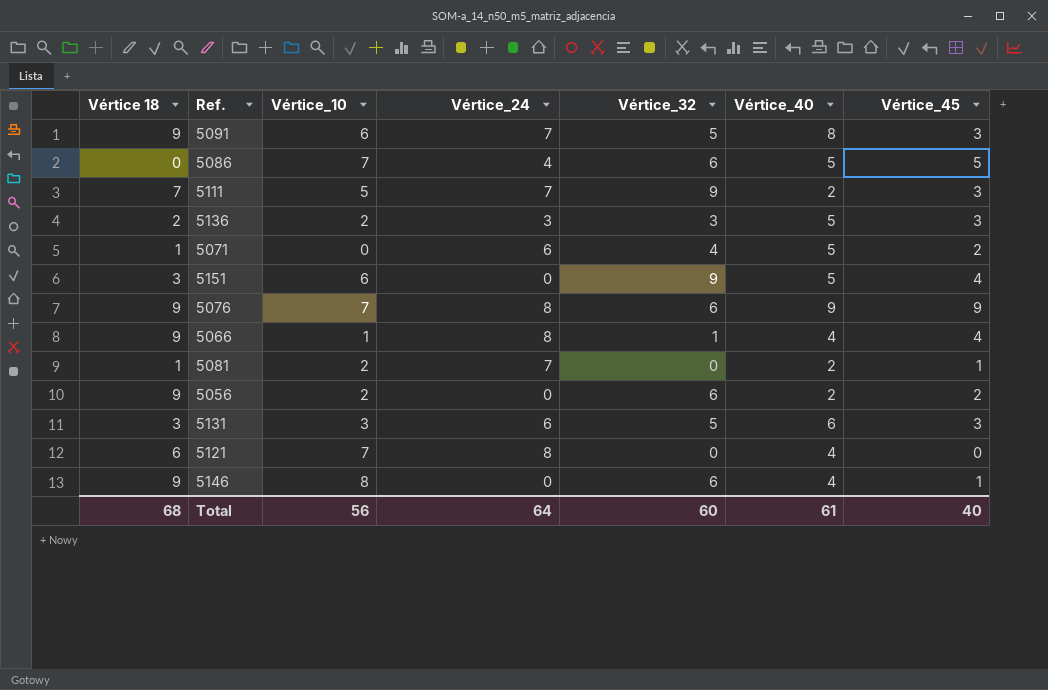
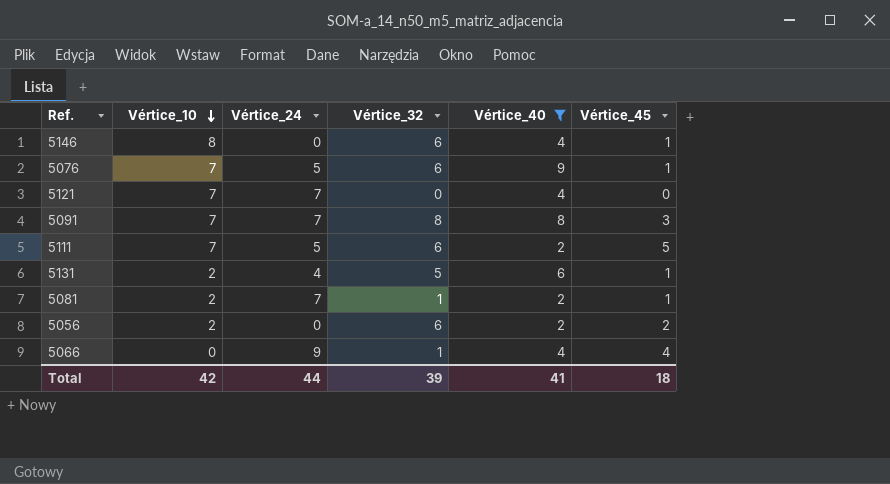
filter: none -> Vértice_40 != 5
row order: none -> Vértice_10 descending
column Vértice 18 | position: 1 -> none
5076 | Vértice_24: 8 -> 5
5076 | Vértice_45: 9 -> 1
5121 | Vértice_24: 8 -> 7
5091 | Vértice_10: 6 -> 7
5091 | Vértice_32: 5 -> 8
5111 | Vértice_10: 5 -> 7
5111 | Vértice_24: 7 -> 5
5111 | Vértice_32: 9 -> 6
5111 | Vértice_45: 3 -> 5
5131 | Vértice_10: 3 -> 2
5131 | Vértice_24: 6 -> 4
5131 | Vértice_45: 3 -> 1
5081 | Vértice_32: 0 -> 1
5066 | Vértice_10: 1 -> 0
5066 | Vértice_24: 8 -> 9
Total | Vértice_10: 56 -> 42
Total | Vértice_24: 64 -> 44
Total | Vértice_32: 60 -> 39
Total | Vértice_40: 61 -> 41
Total | Vértice_45: 40 -> 18

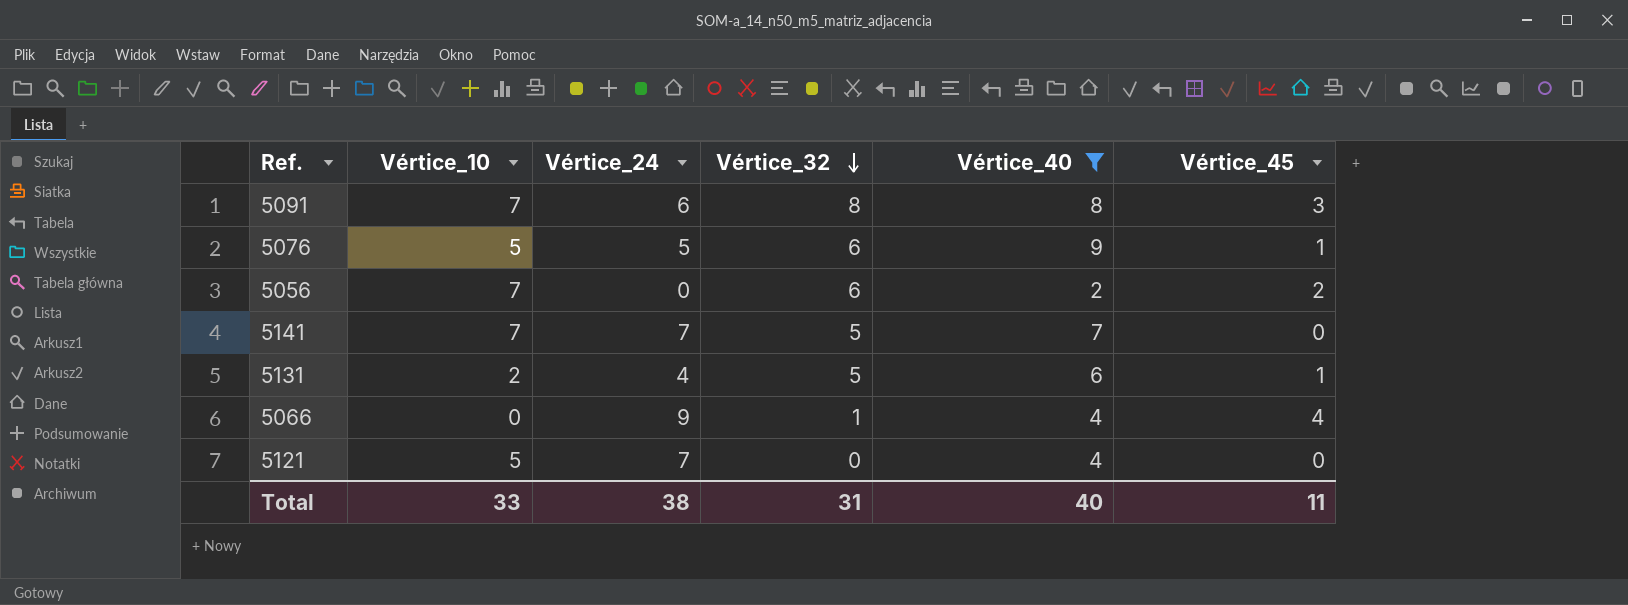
row order: Vértice_10 descending -> Vértice_32 descending
row 5146: 8 | 0 | 6 | 4 | 1 -> none
row 5111: 7 | 5 | 6 | 2 | 5 -> none
row 5081: 2 | 7 | 1 | 2 | 1 -> none
5091 | Vértice_24: 7 -> 6
5076 | Vértice_10: 7 -> 5
5056 | Vértice_10: 2 -> 7
row 5141: none -> 7 | 7 | 5 | 7 | 0
5121 | Vértice_10: 7 -> 5
Total | Vértice_10: 42 -> 33
Total | Vértice_24: 44 -> 38
Total | Vértice_32: 39 -> 31
Total | Vértice_40: 41 -> 40
Total | Vértice_45: 18 -> 11

